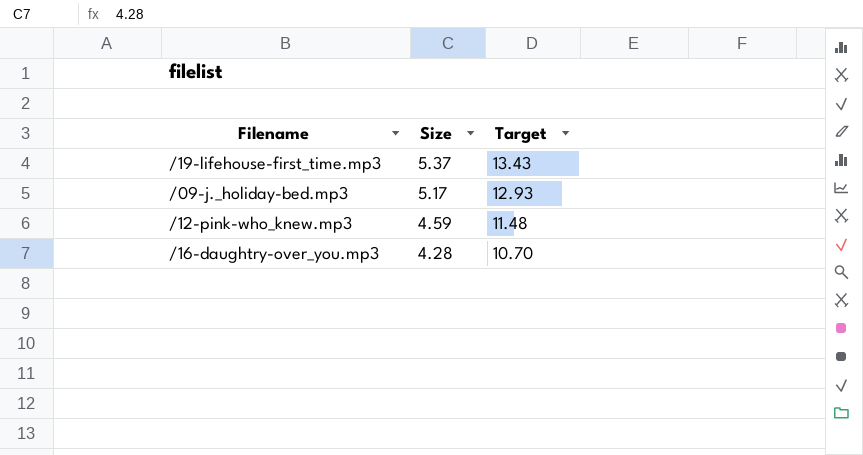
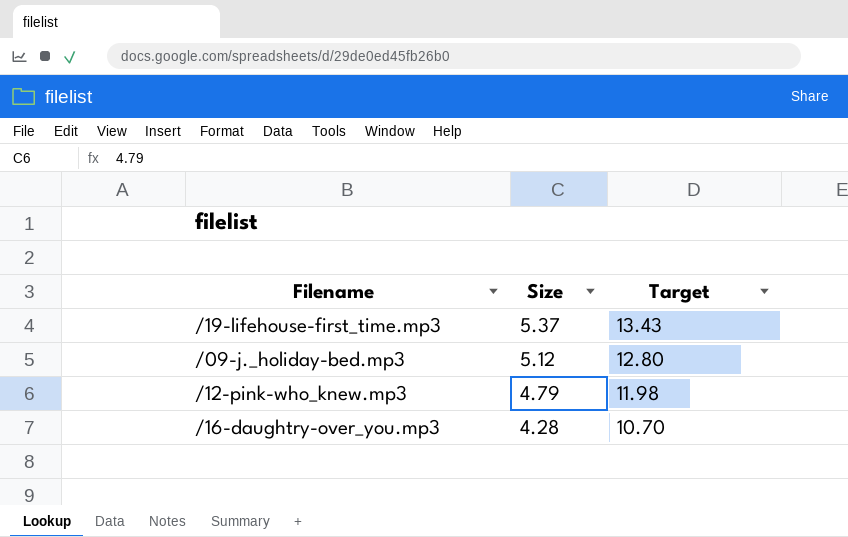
/09-j._holiday-bed.mp3 | Size: 5.17 -> 5.12
/09-j._holiday-bed.mp3 | Target: 12.93 -> 12.80
/12-pink-who_knew.mp3 | Size: 4.59 -> 4.79
/12-pink-who_knew.mp3 | Target: 11.48 -> 11.98

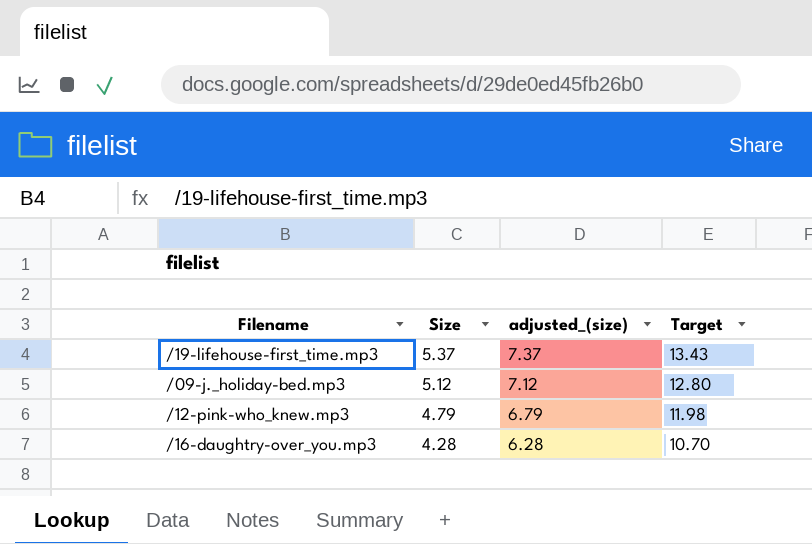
column adjusted_(size) | formula: none -> [Size] + 2

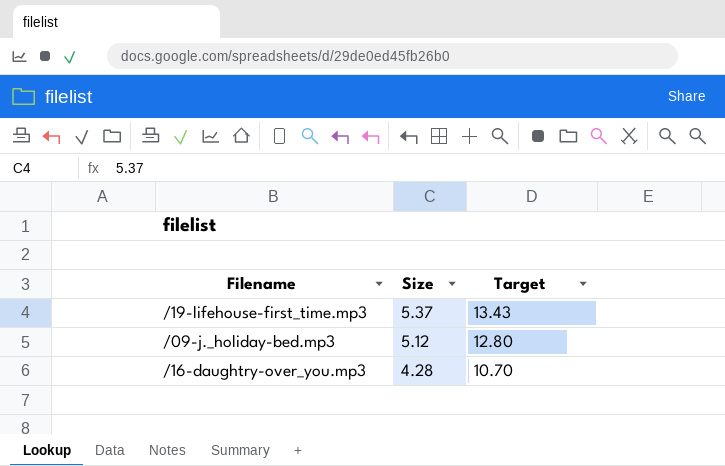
column adjusted_(size) | formula: [Size] + 2 -> none
row /12-pink-who_knew.mp3: 4.79 | 6.79 | 11.98 -> none

